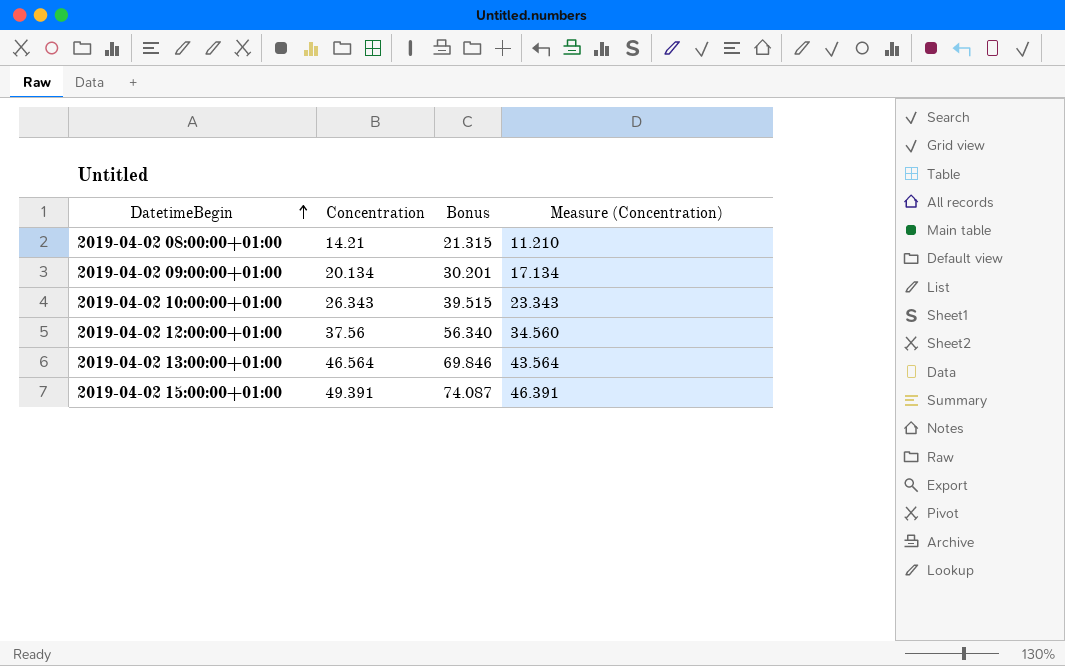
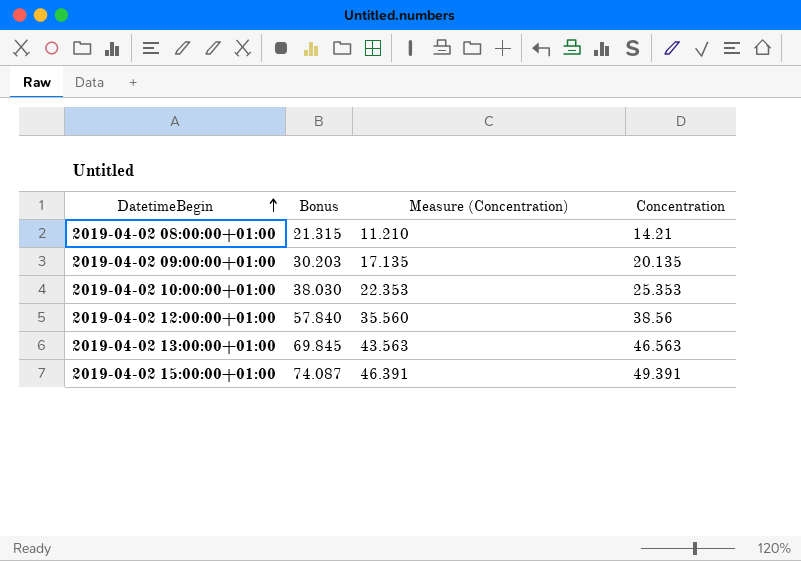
column Concentration | position: 2 -> 4
2019-04-02 09:00:00+01:00 | Bonus: 30.201 -> 30.203
2019-04-02 09:00:00+01:00 | Measure (Concentration): 17.134 -> 17.135
2019-04-02 09:00:00+01:00 | Concentration: 20.134 -> 20.135
2019-04-02 10:00:00+01:00 | Bonus: 39.515 -> 38.030
2019-04-02 10:00:00+01:00 | Measure (Concentration): 23.343 -> 22.353
2019-04-02 10:00:00+01:00 | Concentration: 26.343 -> 25.353
2019-04-02 12:00:00+01:00 | Bonus: 56.340 -> 57.840
2019-04-02 12:00:00+01:00 | Measure (Concentration): 34.560 -> 35.560
2019-04-02 12:00:00+01:00 | Concentration: 37.56 -> 38.56
2019-04-02 13:00:00+01:00 | Bonus: 69.846 -> 69.845
2019-04-02 13:00:00+01:00 | Measure (Concentration): 43.564 -> 43.563
2019-04-02 13:00:00+01:00 | Concentration: 46.564 -> 46.563

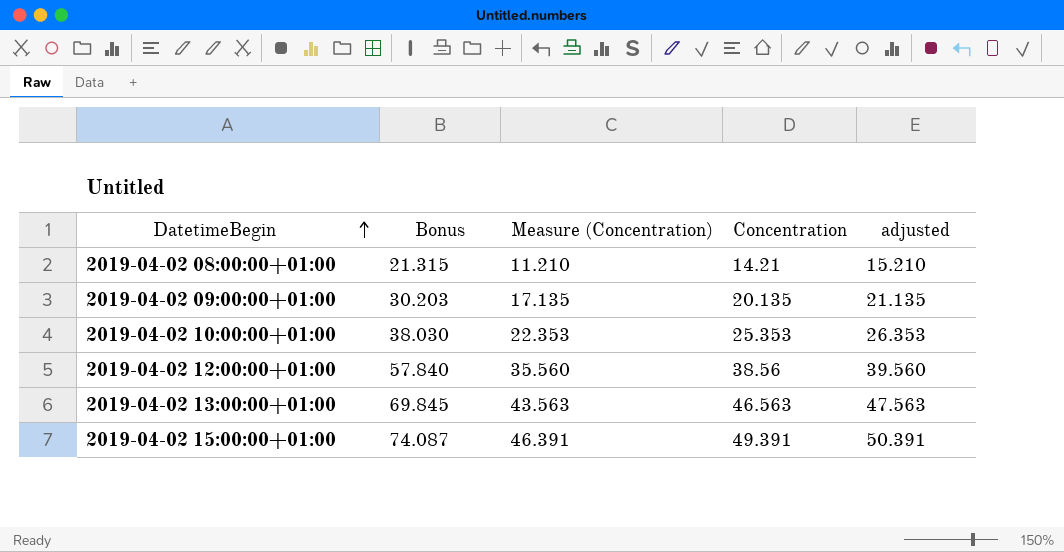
column adjusted | formula: none -> [Concentration] + 1

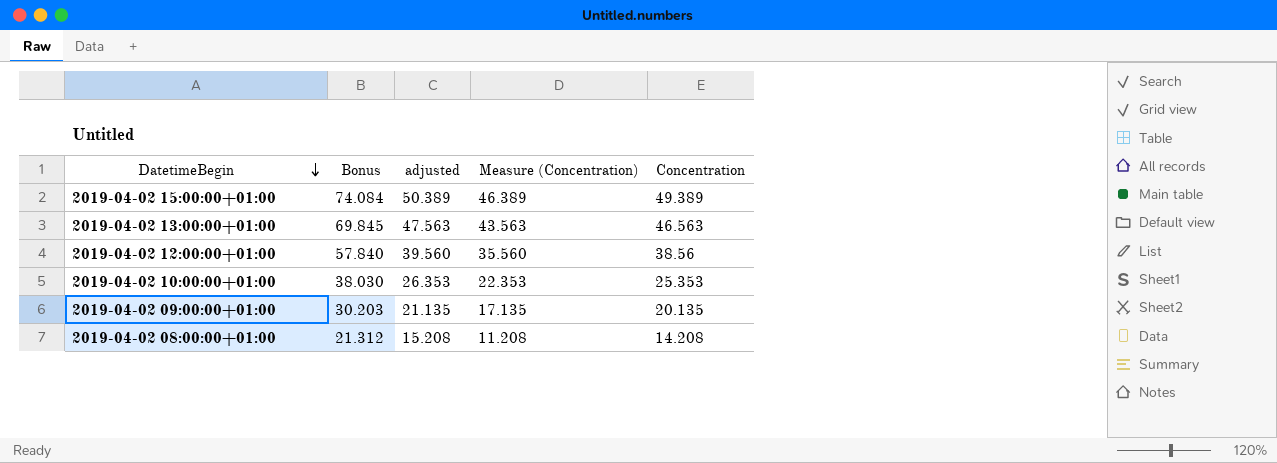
row order: DatetimeBegin ascending -> DatetimeBegin descending
column adjusted | position: 5 -> 3
2019-04-02 15:00:00+01:00 | Bonus: 74.087 -> 74.084
2019-04-02 15:00:00+01:00 | adjusted: 50.391 -> 50.389
2019-04-02 15:00:00+01:00 | Measure (Concentration): 46.391 -> 46.389
2019-04-02 15:00:00+01:00 | Concentration: 49.391 -> 49.389
2019-04-02 08:00:00+01:00 | Bonus: 21.315 -> 21.312
2019-04-02 08:00:00+01:00 | adjusted: 15.210 -> 15.208
2019-04-02 08:00:00+01:00 | Measure (Concentration): 11.210 -> 11.208
2019-04-02 08:00:00+01:00 | Concentration: 14.21 -> 14.208

